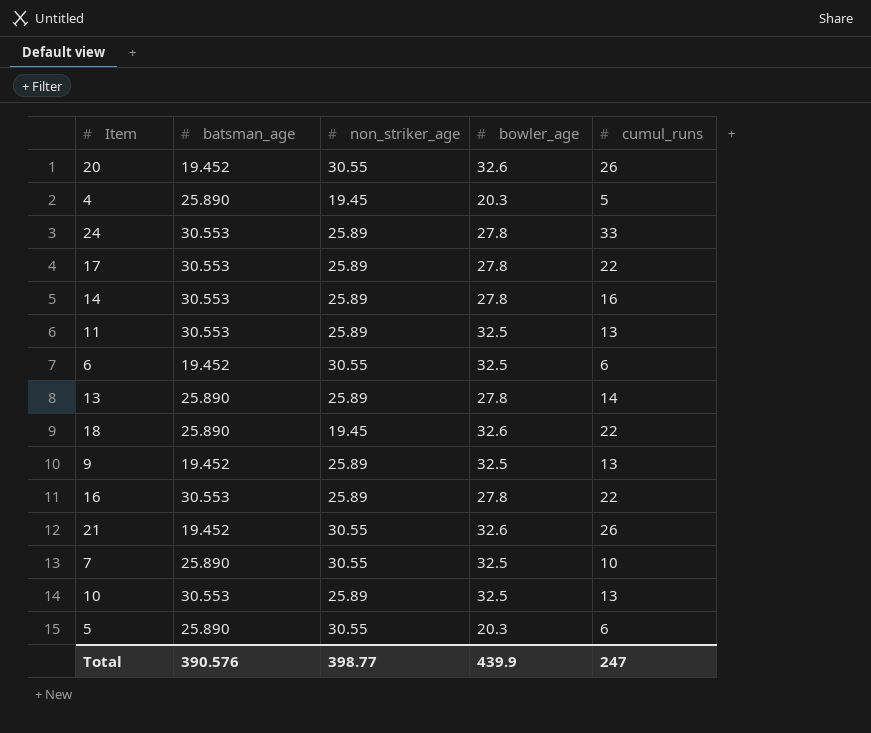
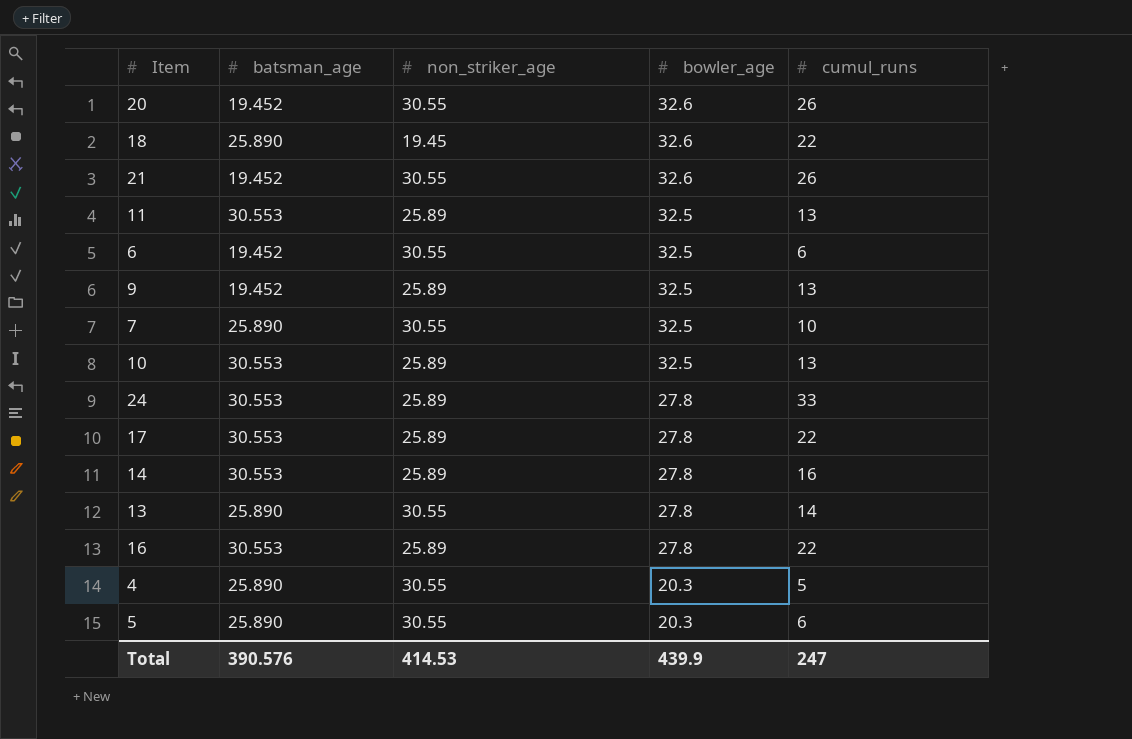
row order: none -> bowler_age descending
13 | non_striker_age: 25.89 -> 30.55
4 | non_striker_age: 19.45 -> 30.55
Total | non_striker_age: 398.77 -> 414.53

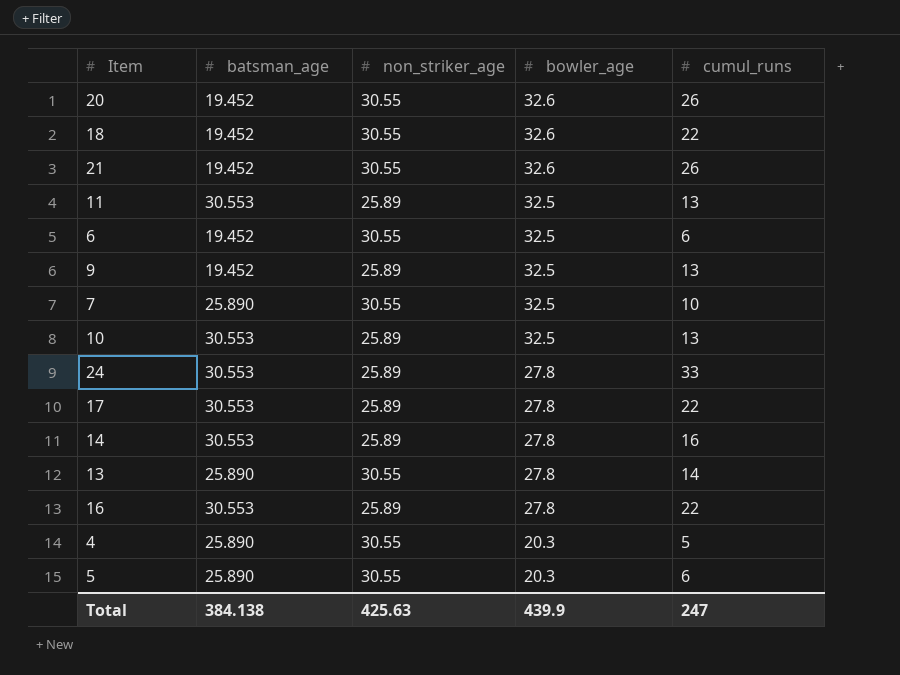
18 | batsman_age: 25.890 -> 19.452
18 | non_striker_age: 19.45 -> 30.55
Total | batsman_age: 390.576 -> 384.138
Total | non_striker_age: 414.53 -> 425.63

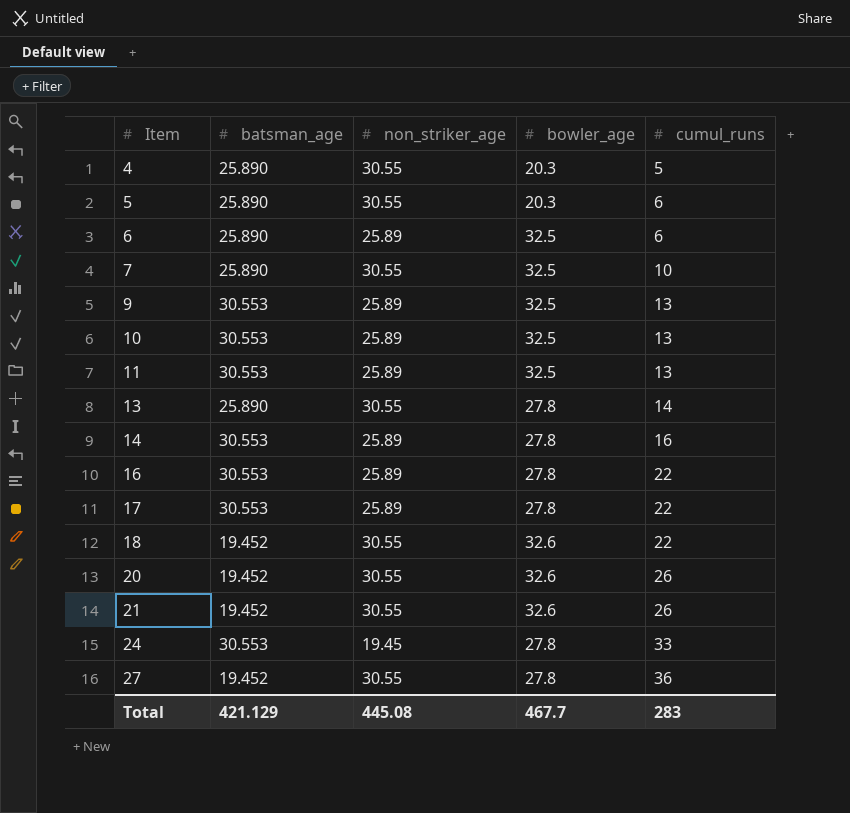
row order: bowler_age descending -> Item ascending
6 | batsman_age: 19.452 -> 25.890
6 | non_striker_age: 30.55 -> 25.89
9 | batsman_age: 19.452 -> 30.553
24 | non_striker_age: 25.89 -> 19.45
row 27: none -> 19.452 | 30.55 | 27.8 | 36
Total | batsman_age: 384.138 -> 421.129
Total | non_striker_age: 425.63 -> 445.08
Total | bowler_age: 439.9 -> 467.7
Total | cumul_runs: 247 -> 283

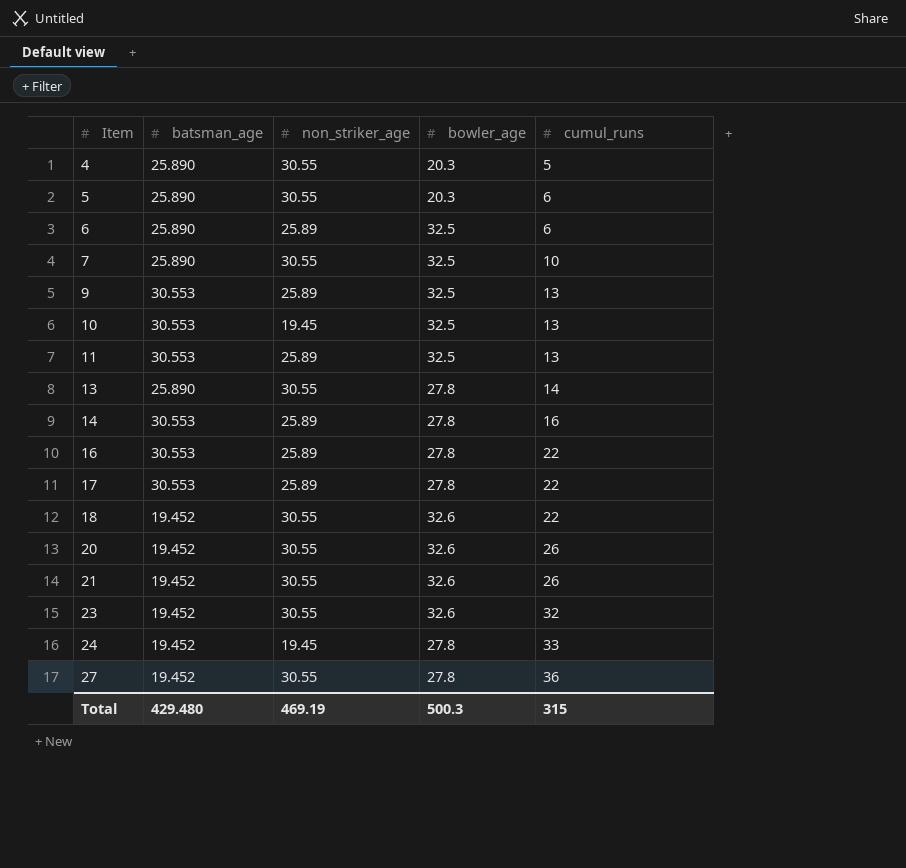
10 | non_striker_age: 25.89 -> 19.45
row 23: none -> 19.452 | 30.55 | 32.6 | 32
24 | batsman_age: 30.553 -> 19.452
Total | batsman_age: 421.129 -> 429.480
Total | non_striker_age: 445.08 -> 469.19
Total | bowler_age: 467.7 -> 500.3
Total | cumul_runs: 283 -> 315

